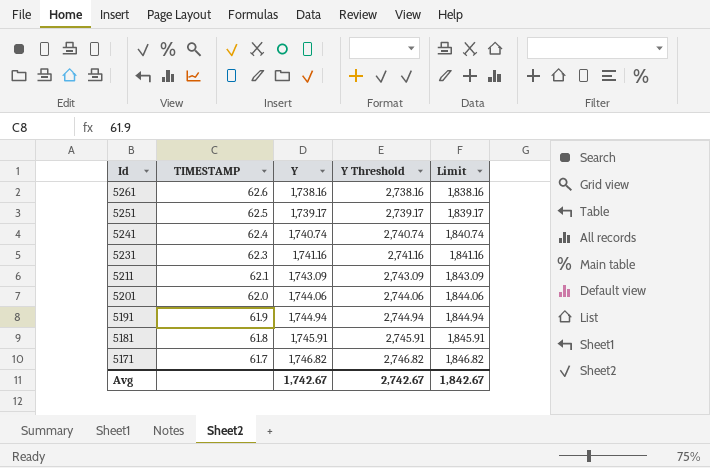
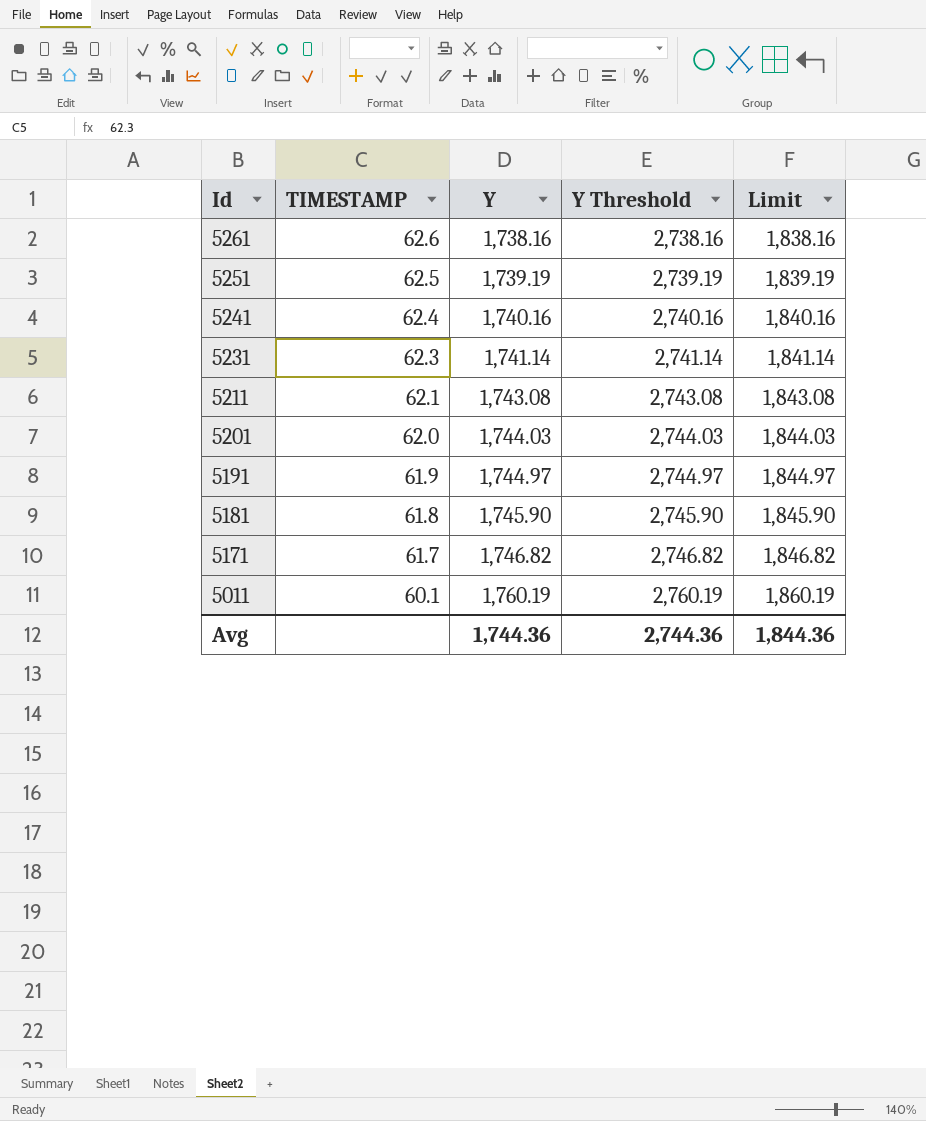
5251 | Y: 1,739.17 -> 1,739.19
5251 | Y Threshold: 2,739.17 -> 2,739.19
5251 | Limit: 1,839.17 -> 1,839.19
5241 | Y: 1,740.74 -> 1,740.16
5241 | Y Threshold: 2,740.74 -> 2,740.16
5241 | Limit: 1,840.74 -> 1,840.16
5231 | Y: 1,741.16 -> 1,741.14
5231 | Y Threshold: 2,741.16 -> 2,741.14
5231 | Limit: 1,841.16 -> 1,841.14
5211 | Y: 1,743.09 -> 1,743.08
5211 | Y Threshold: 2,743.09 -> 2,743.08
5211 | Limit: 1,843.09 -> 1,843.08
5201 | Y: 1,744.06 -> 1,744.03
5201 | Y Threshold: 2,744.06 -> 2,744.03
5201 | Limit: 1,844.06 -> 1,844.03
5191 | Y: 1,744.94 -> 1,744.97
5191 | Y Threshold: 2,744.94 -> 2,744.97
5191 | Limit: 1,844.94 -> 1,844.97
5181 | Y: 1,745.91 -> 1,745.90
5181 | Y Threshold: 2,745.91 -> 2,745.90
5181 | Limit: 1,845.91 -> 1,845.90
row 5011: none -> 60.1 | 1,760.19 | 2,760.19 | 1,860.19
Avg | Y: 1,742.67 -> 1,744.36
Avg | Y Threshold: 2,742.67 -> 2,744.36
Avg | Limit: 1,842.67 -> 1,844.36

